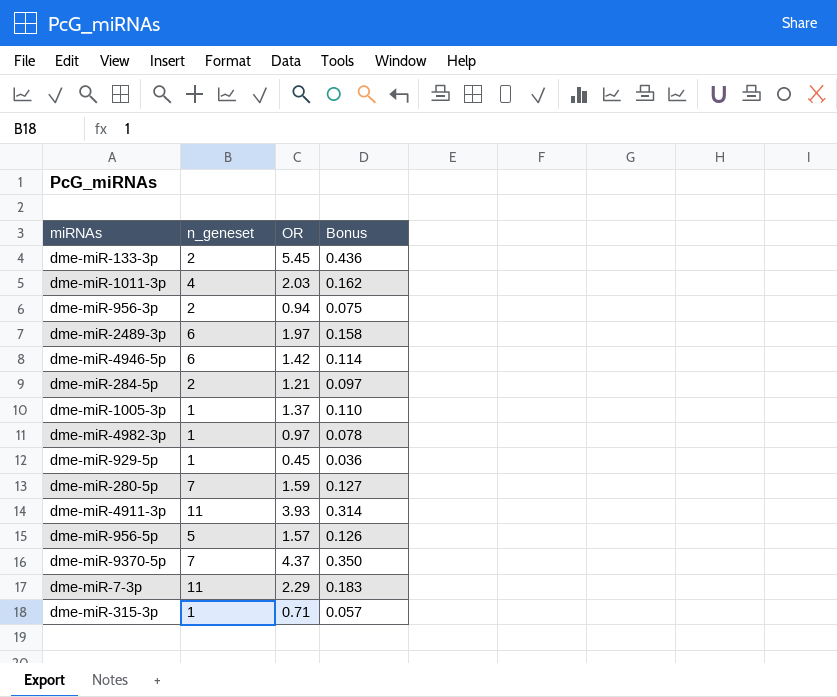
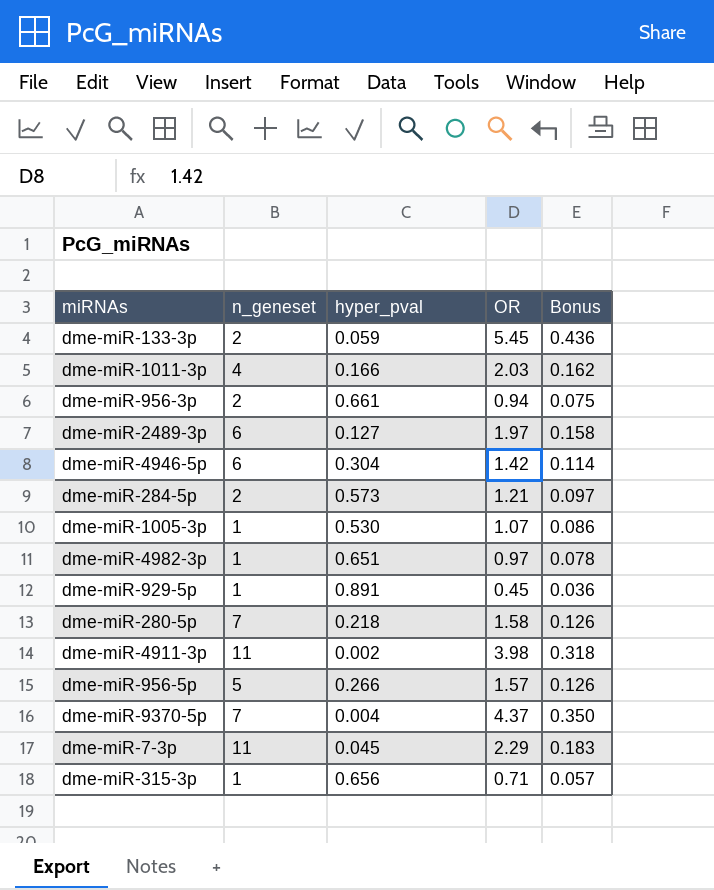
column hyper_pval | position: none -> 3
dme-miR-1005-3p | OR: 1.37 -> 1.07
dme-miR-1005-3p | Bonus: 0.110 -> 0.086
dme-miR-280-5p | OR: 1.59 -> 1.58
dme-miR-280-5p | Bonus: 0.127 -> 0.126
dme-miR-4911-3p | OR: 3.93 -> 3.98
dme-miR-4911-3p | Bonus: 0.314 -> 0.318

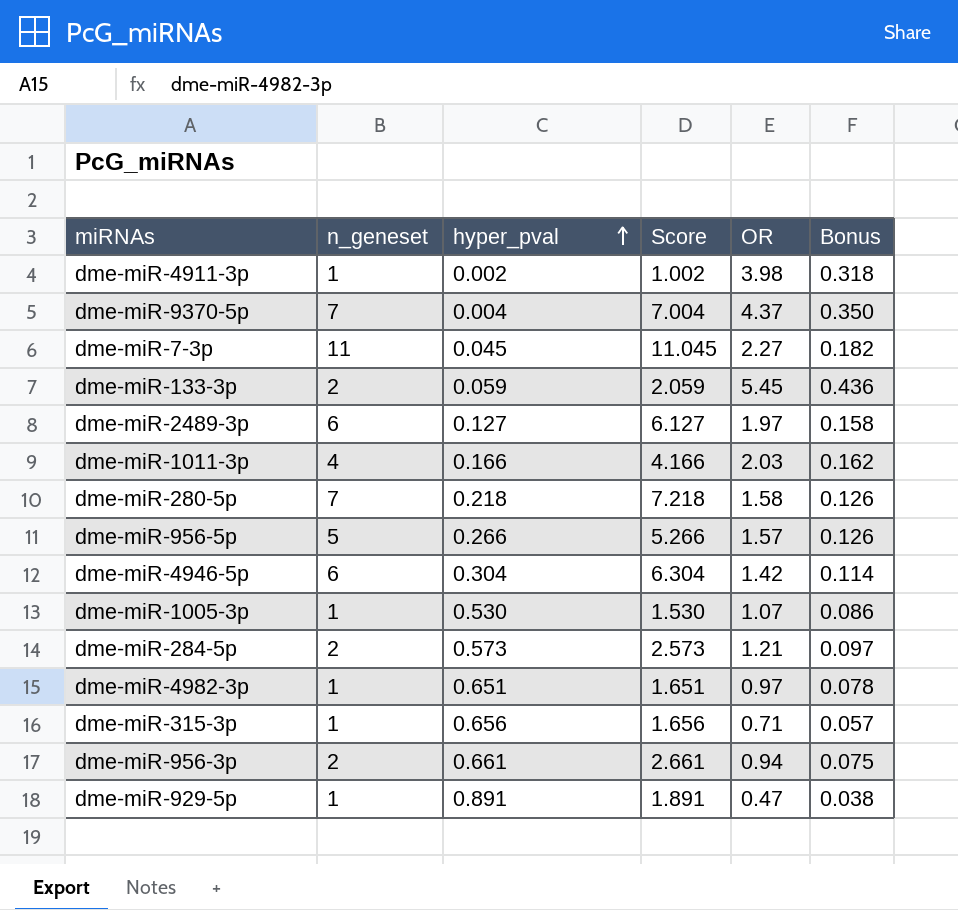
row order: none -> hyper_pval ascending
column Score | formula: none -> [n_geneset] + [hyper_pval]
dme-miR-4911-3p | n_geneset: 11 -> 1
dme-miR-7-3p | OR: 2.29 -> 2.27
dme-miR-7-3p | Bonus: 0.183 -> 0.182
dme-miR-929-5p | OR: 0.45 -> 0.47
dme-miR-929-5p | Bonus: 0.036 -> 0.038

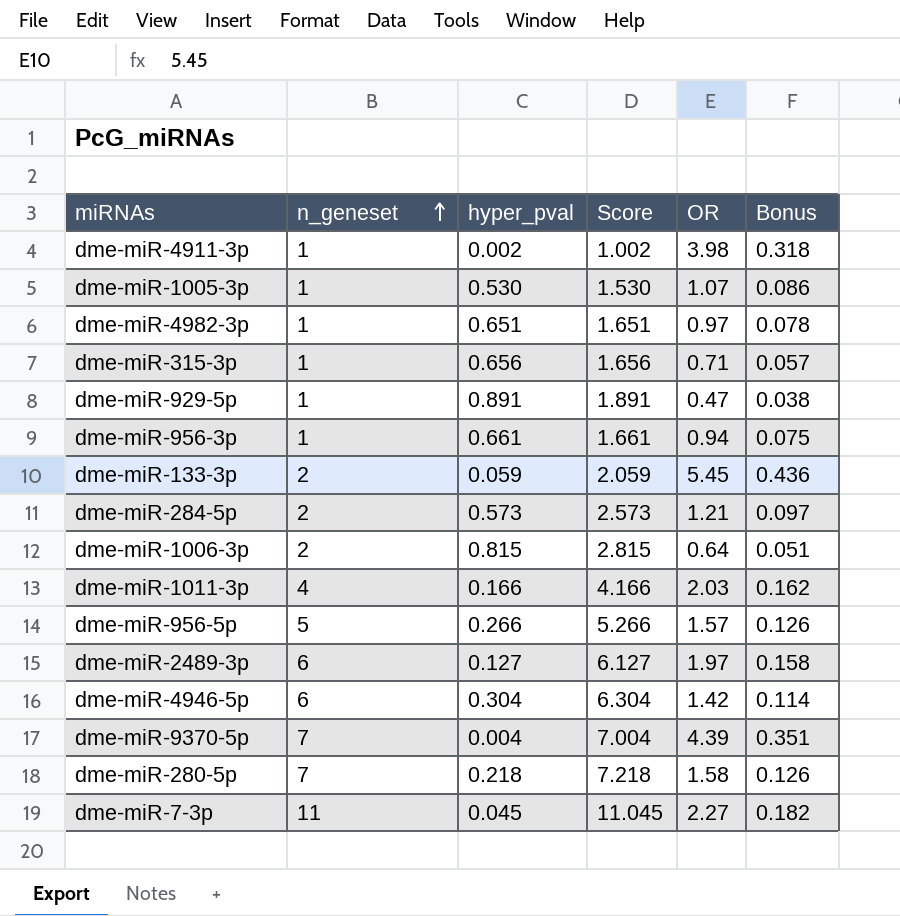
row order: hyper_pval ascending -> n_geneset ascending
dme-miR-956-3p | n_geneset: 2 -> 1
dme-miR-956-3p | Score: 2.661 -> 1.661
row dme-miR-1006-3p: none -> 2 | 0.815 | 2.815 | 0.64 | 0.051
dme-miR-9370-5p | OR: 4.37 -> 4.39
dme-miR-9370-5p | Bonus: 0.350 -> 0.351

